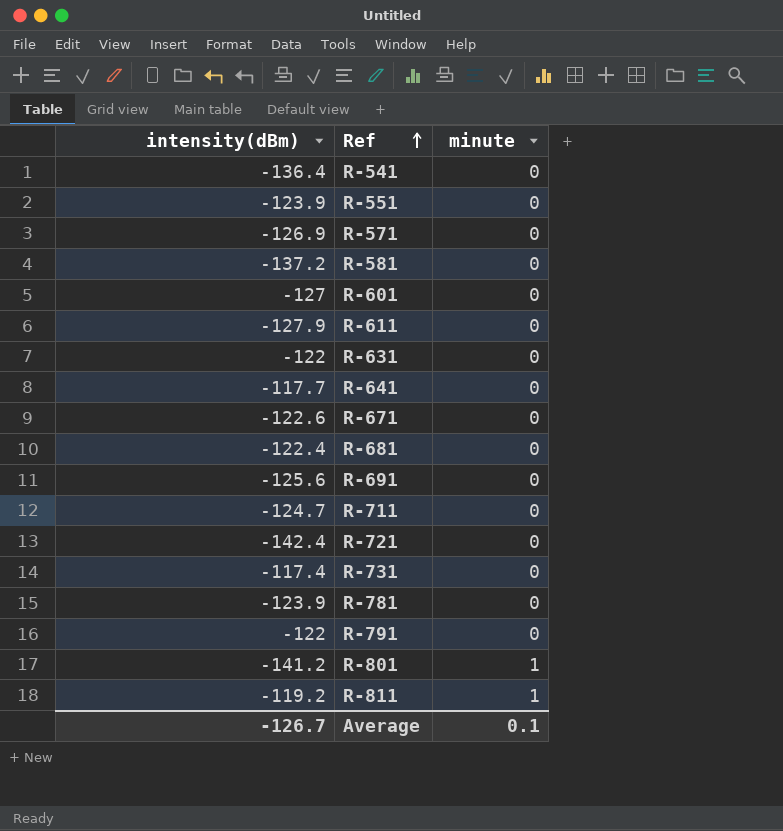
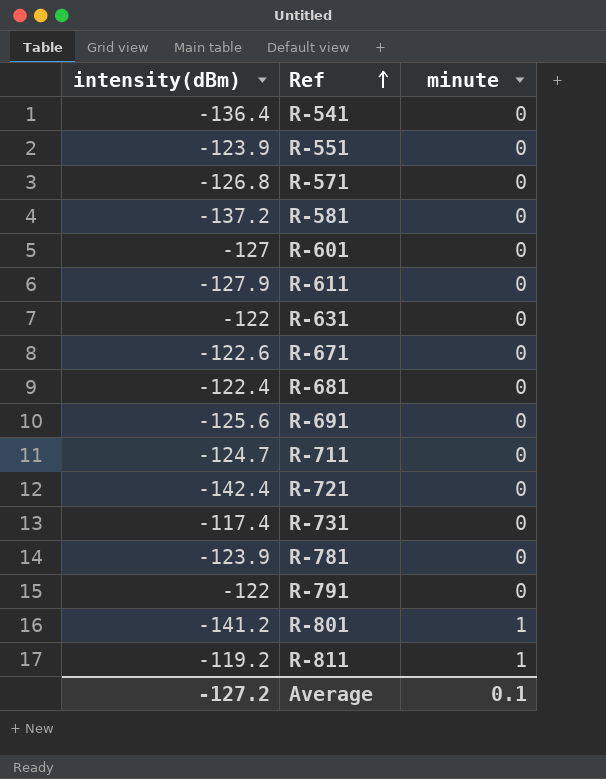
row R-641: -117.7 | 0 -> none
R-571 | intensity(dBm): -126.9 -> -126.8
Average | intensity(dBm): -126.7 -> -127.2

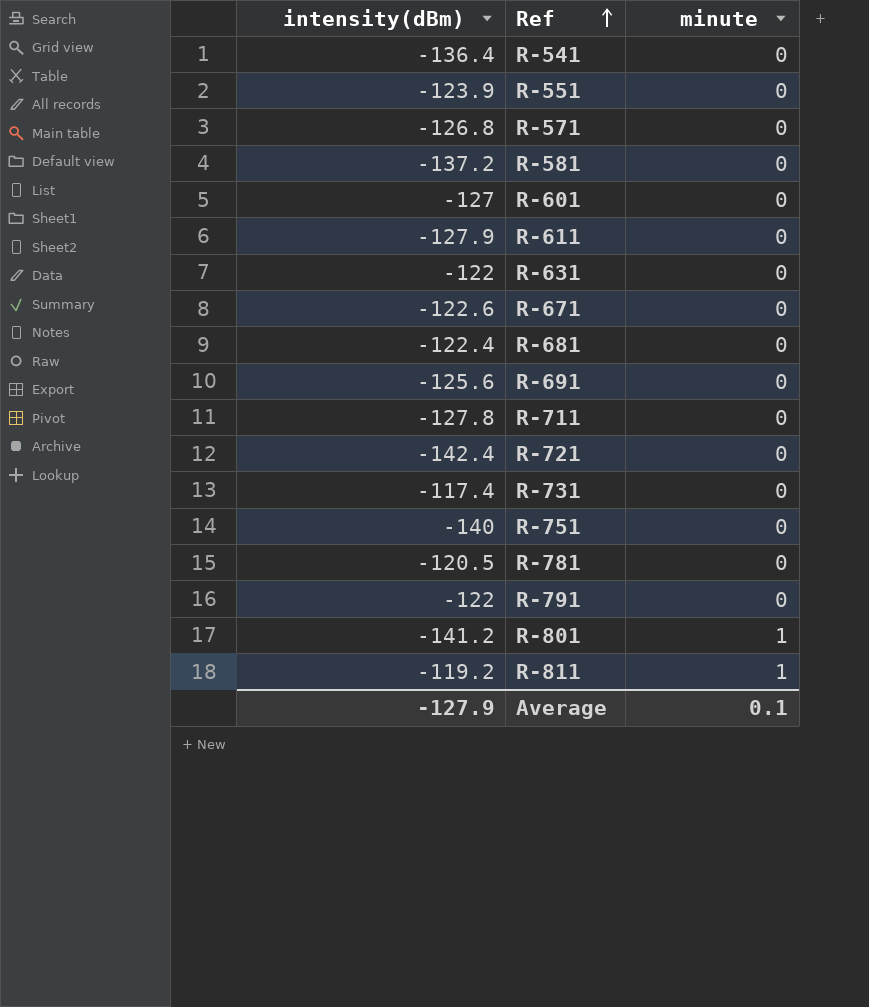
R-711 | intensity(dBm): -124.7 -> -127.8
row R-751: none -> -140 | 0
R-781 | intensity(dBm): -123.9 -> -120.5
Average | intensity(dBm): -127.2 -> -127.9

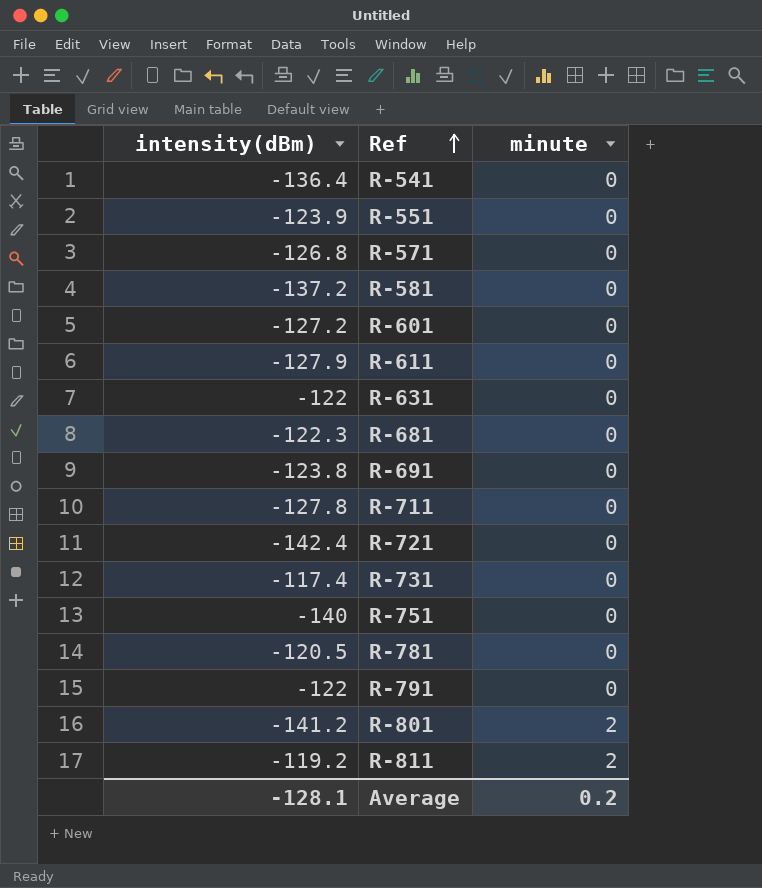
row R-671: -122.6 | 0 -> none
R-601 | intensity(dBm): -127 -> -127.2
R-681 | intensity(dBm): -122.4 -> -122.3
R-691 | intensity(dBm): -125.6 -> -123.8
R-801 | minute: 1 -> 2
R-811 | minute: 1 -> 2
Average | intensity(dBm): -127.9 -> -128.1
Average | minute: 0.1 -> 0.2

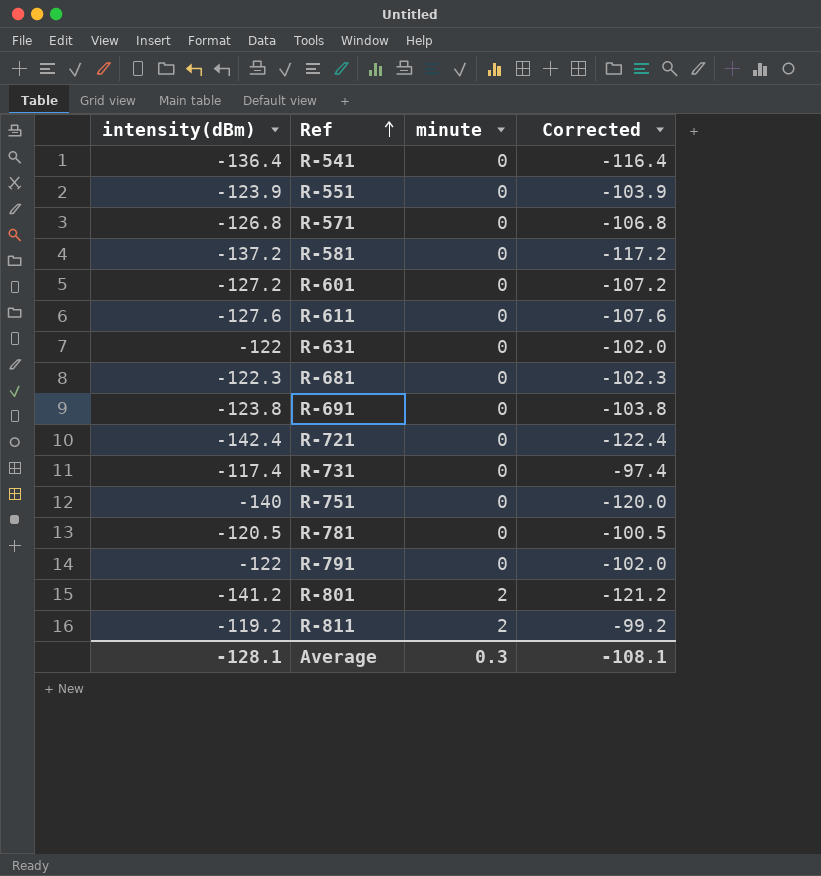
column Corrected | formula: none -> [intensity(dBm)] + 20
row R-711: -127.8 | 0 -> none
R-611 | intensity(dBm): -127.9 -> -127.6
Average | minute: 0.2 -> 0.3

